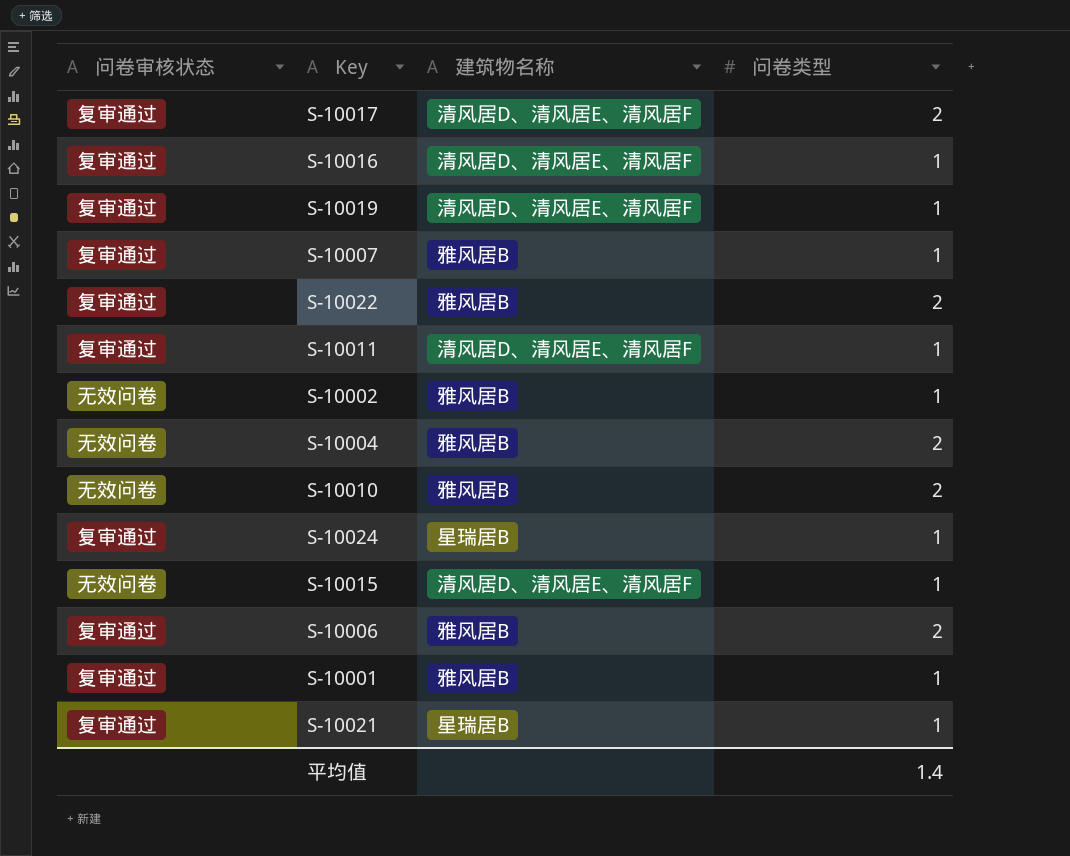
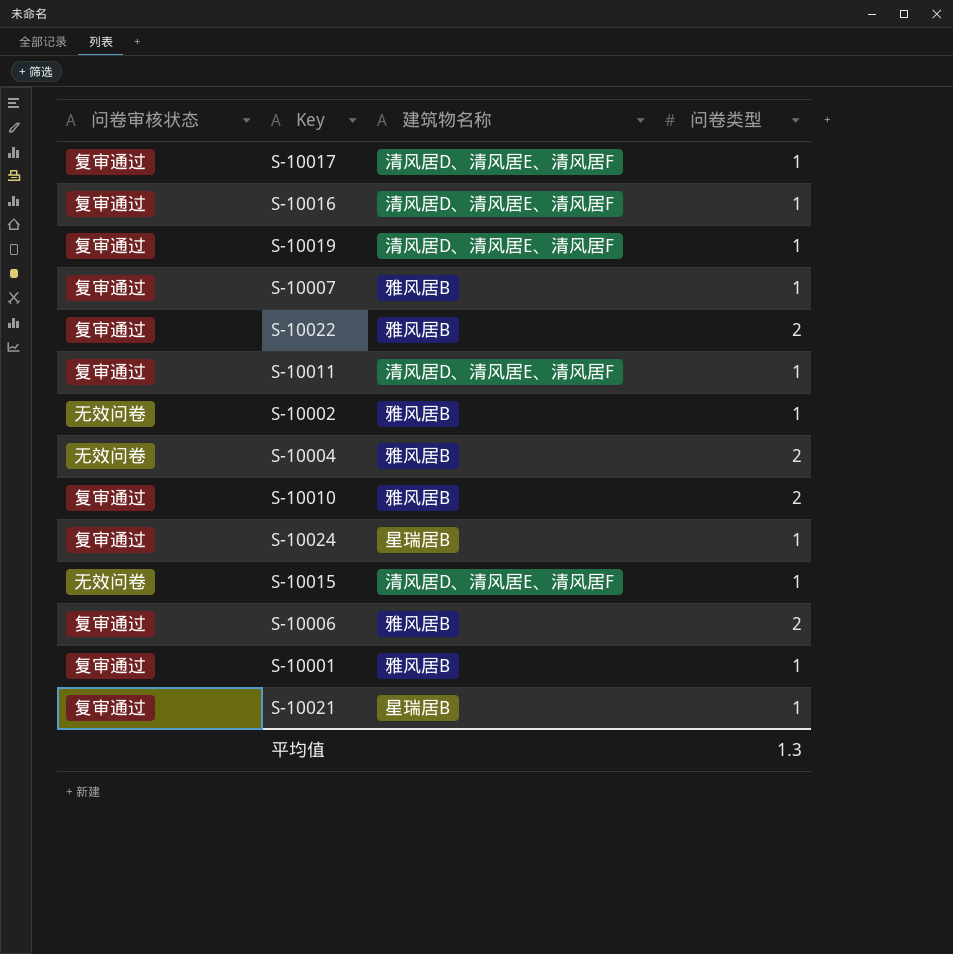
S-10017 | 问卷类型: 2 -> 1
S-10010 | 问卷审核状态: 无效问卷 -> 复审通过
平均值 | 问卷类型: 1.4 -> 1.3

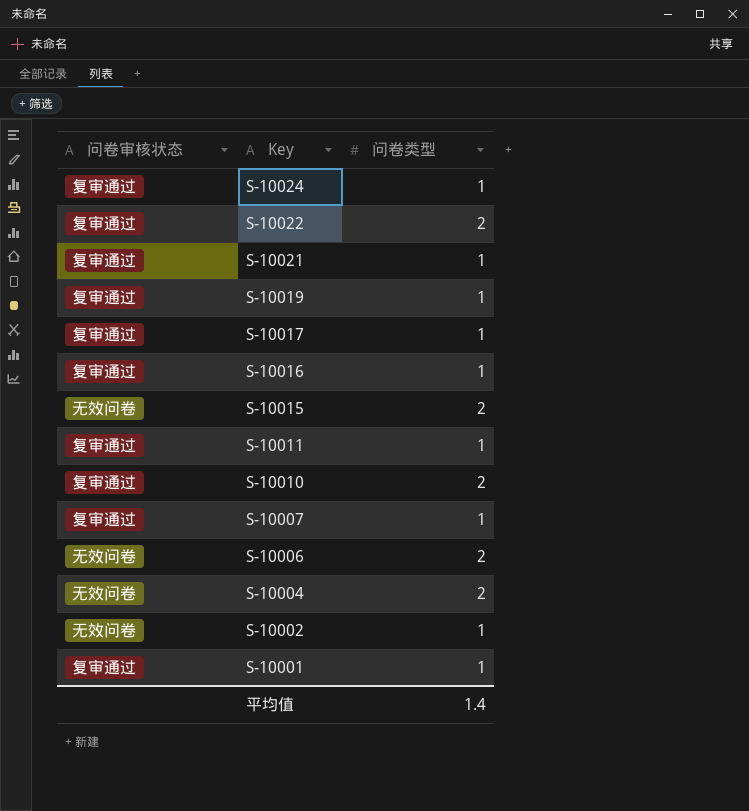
row order: none -> Key descending
column 建筑物名称 | position: 3 -> none
S-10015 | 问卷类型: 1 -> 2
S-10006 | 问卷审核状态: 复审通过 -> 无效问卷
平均值 | 问卷类型: 1.3 -> 1.4

